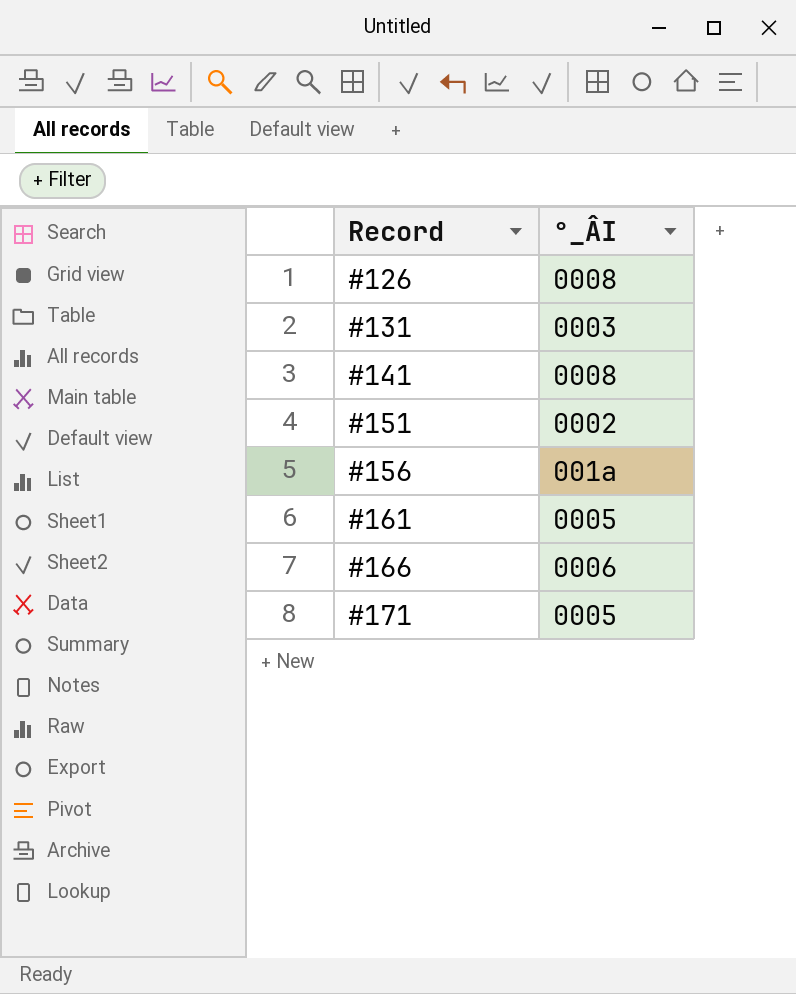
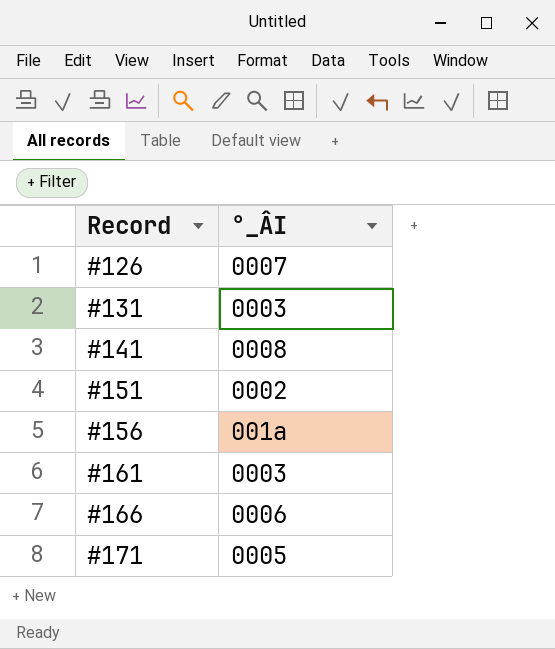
#126 | °_ÂI: 0008 -> 0007
#161 | °_ÂI: 0005 -> 0003

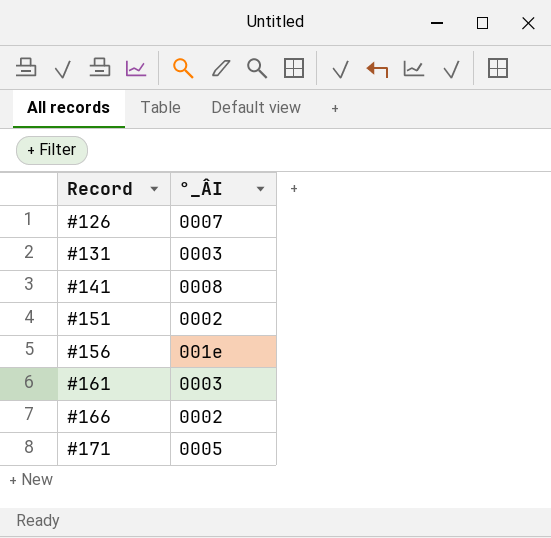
#156 | °_ÂI: 001a -> 001e
#166 | °_ÂI: 0006 -> 0002

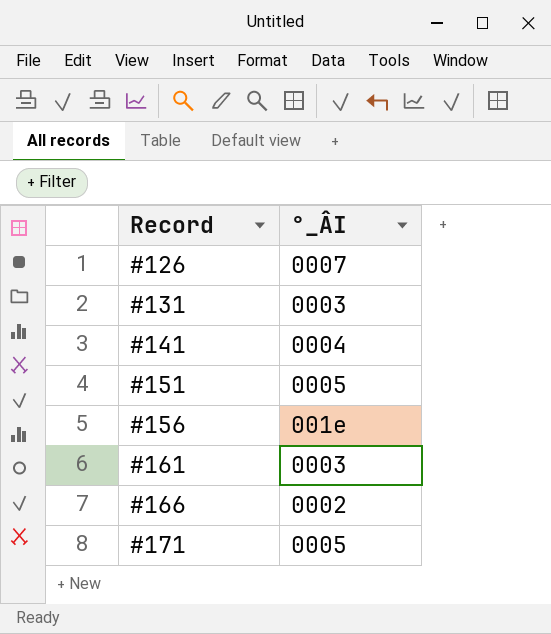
#141 | °_ÂI: 0008 -> 0004
#151 | °_ÂI: 0002 -> 0005

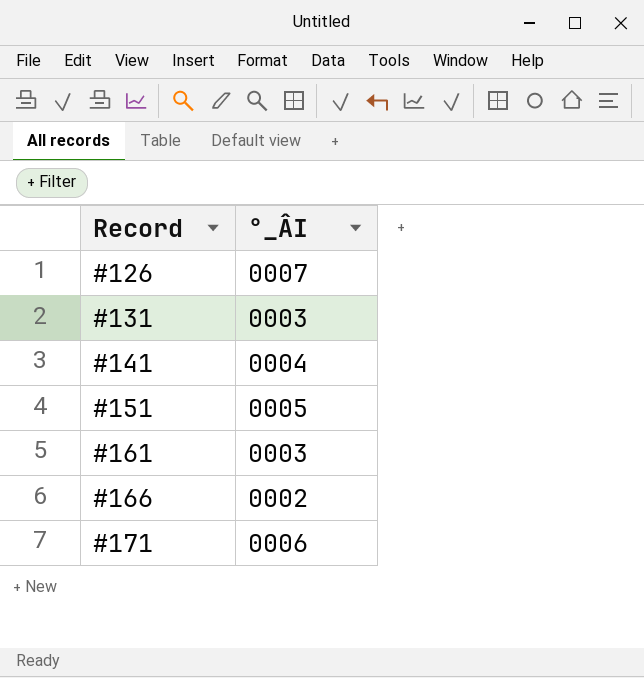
row #156: 001e -> none
#171 | °_ÂI: 0005 -> 0006

